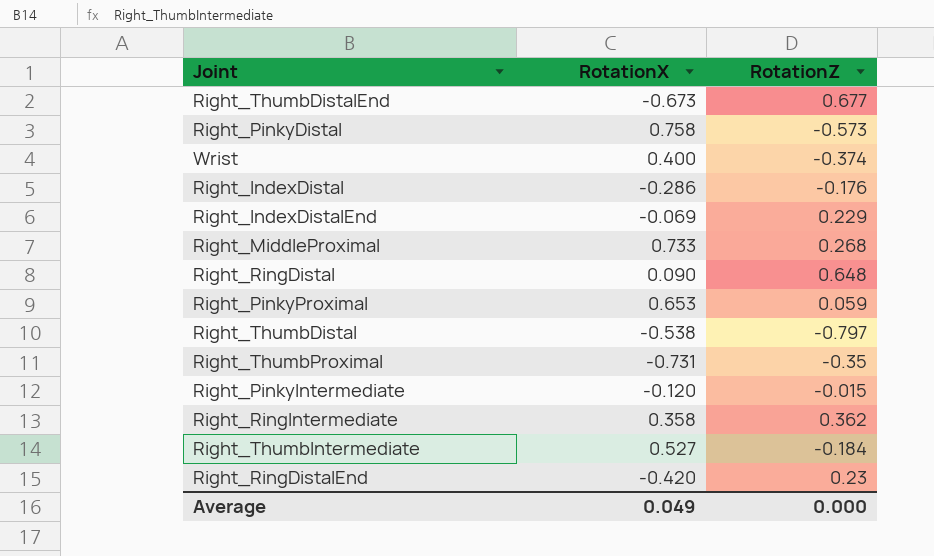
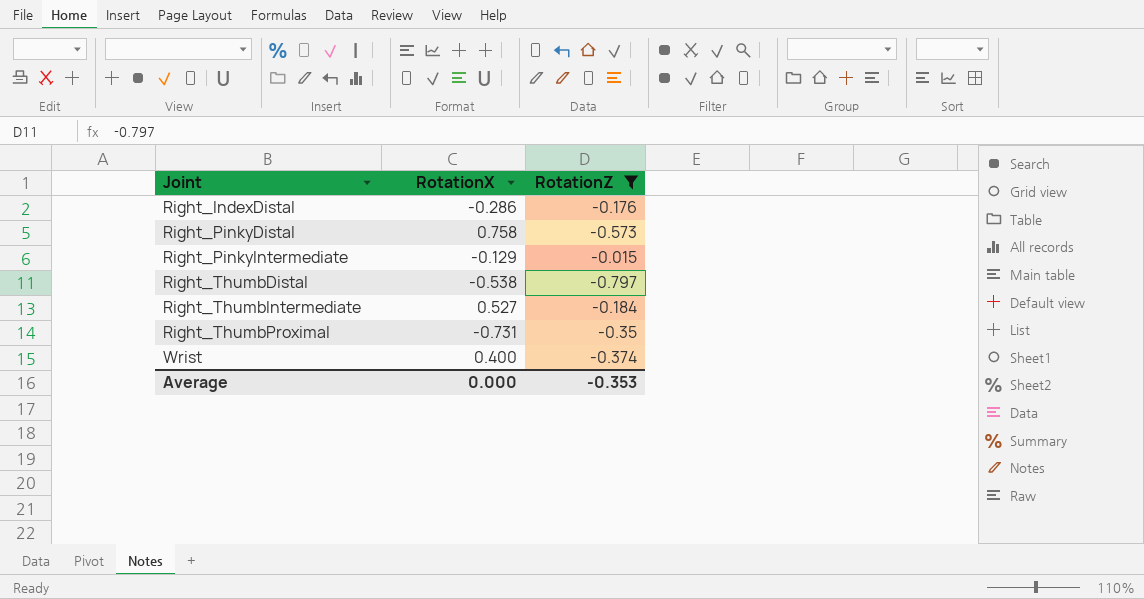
filter: none -> RotationZ <= -0.015
row order: none -> Joint ascending
Right_PinkyIntermediate | RotationX: -0.120 -> -0.129
Average | RotationX: 0.049 -> 0.000
Average | RotationZ: 0.000 -> -0.353

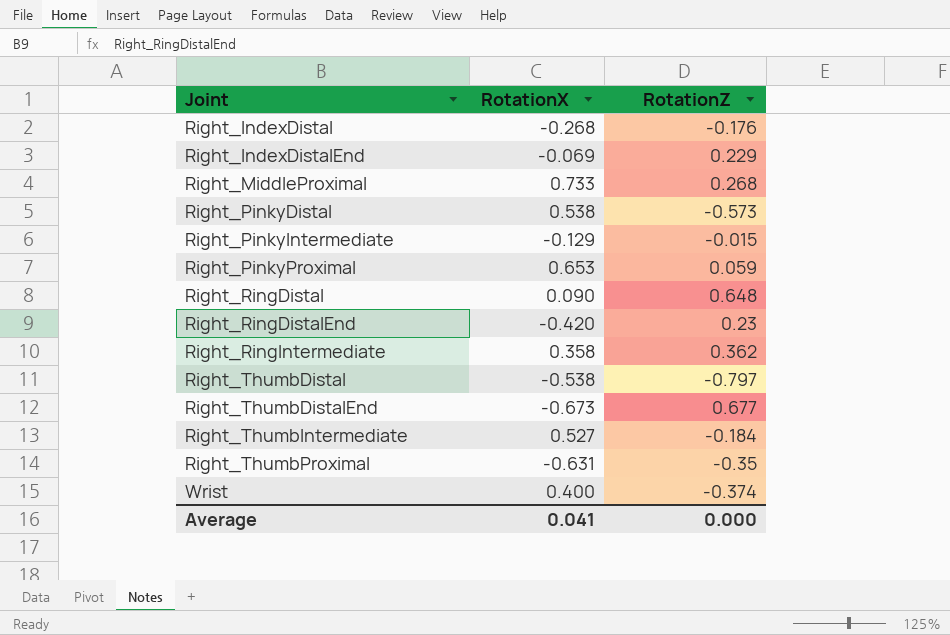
filter: RotationZ <= -0.015 -> none
Right_IndexDistal | RotationX: -0.286 -> -0.268
Right_PinkyDistal | RotationX: 0.758 -> 0.538
Right_ThumbProximal | RotationX: -0.731 -> -0.631
Average | RotationX: 0.000 -> 0.041
Average | RotationZ: -0.353 -> 0.000

